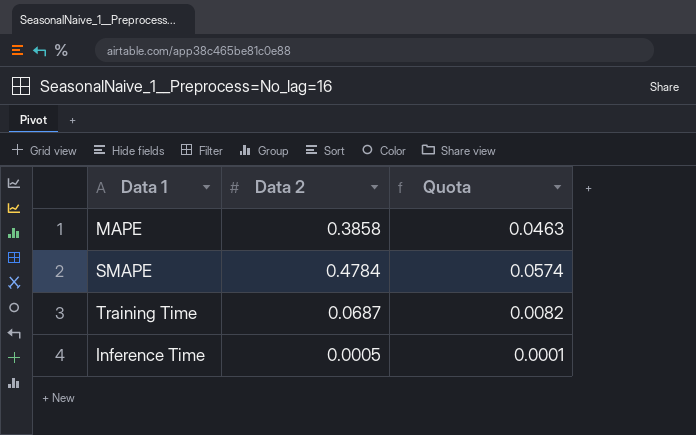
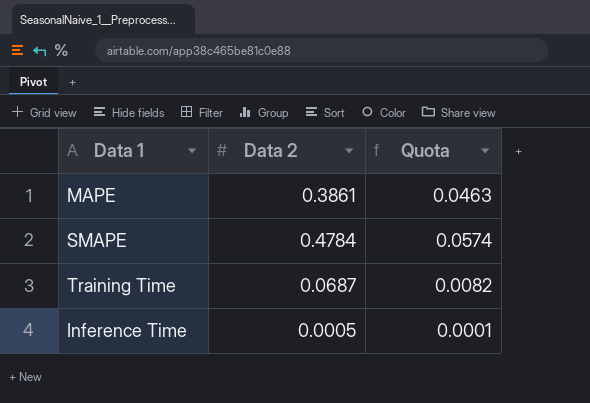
MAPE | Data 2: 0.3858 -> 0.3861

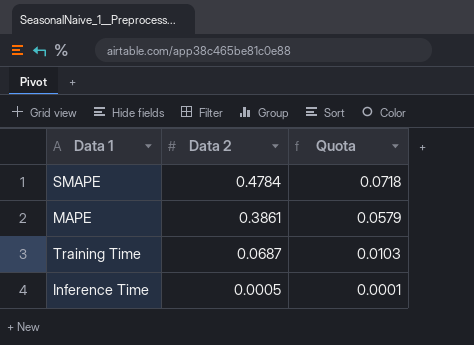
row order: none -> Data 2 descending
column Quota | formula: [Data 2] * 0.12 -> [Data 2] * 0.15

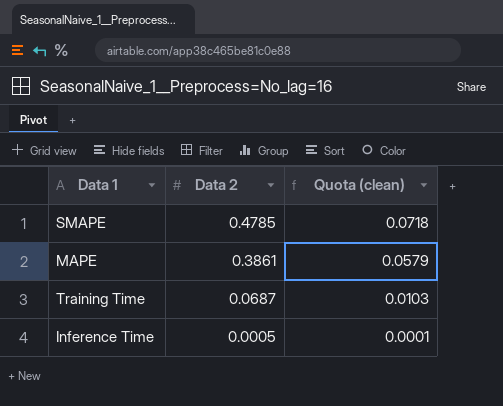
column name: Quota -> Quota (clean)
SMAPE | Data 2: 0.4784 -> 0.4785

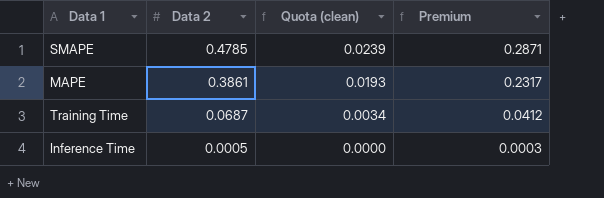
column Quota (clean) | formula: [Data 2] * 0.15 -> [Data 2] * 0.05
column Premium | formula: none -> [Data 2] * 0.6

